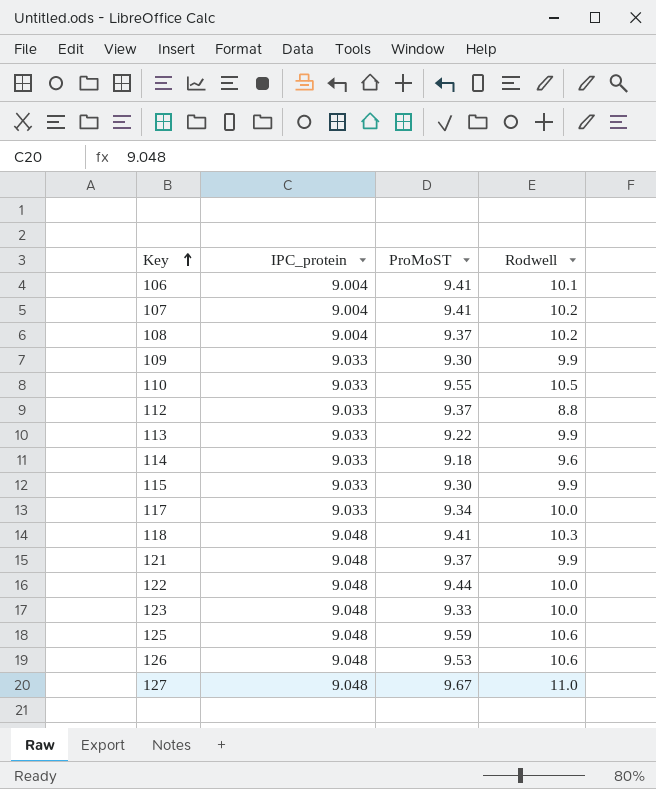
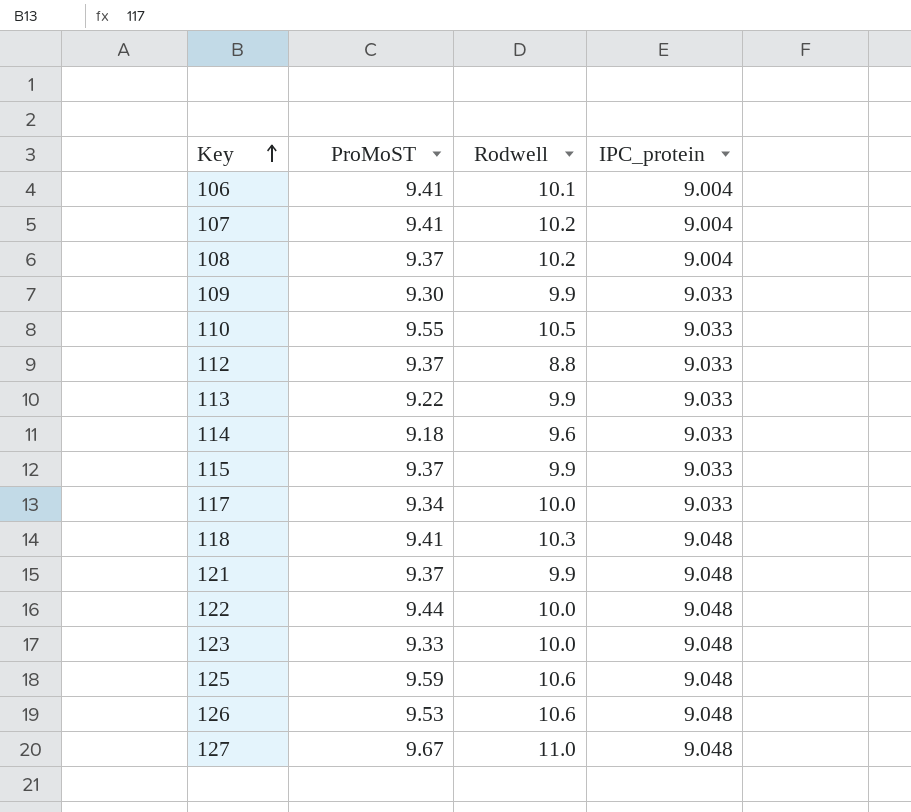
column IPC_protein | position: 2 -> 4
115 | ProMoST: 9.30 -> 9.37

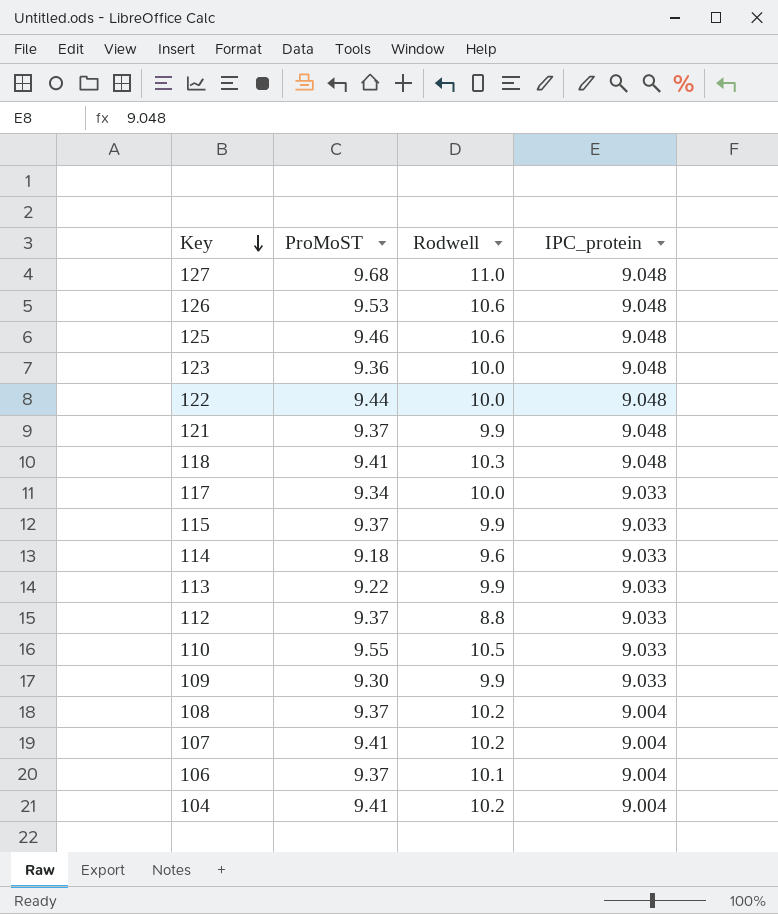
row order: Key ascending -> Key descending
127 | ProMoST: 9.67 -> 9.68
125 | ProMoST: 9.59 -> 9.46
123 | ProMoST: 9.33 -> 9.36
106 | ProMoST: 9.41 -> 9.37
row 104: none -> 9.41 | 10.2 | 9.004

